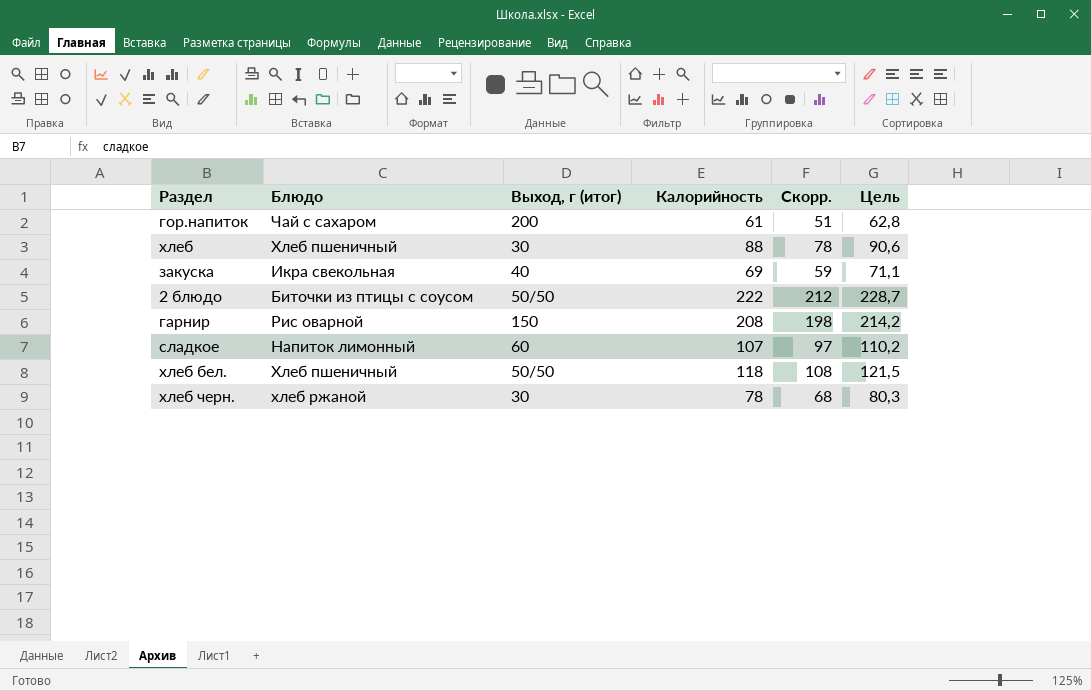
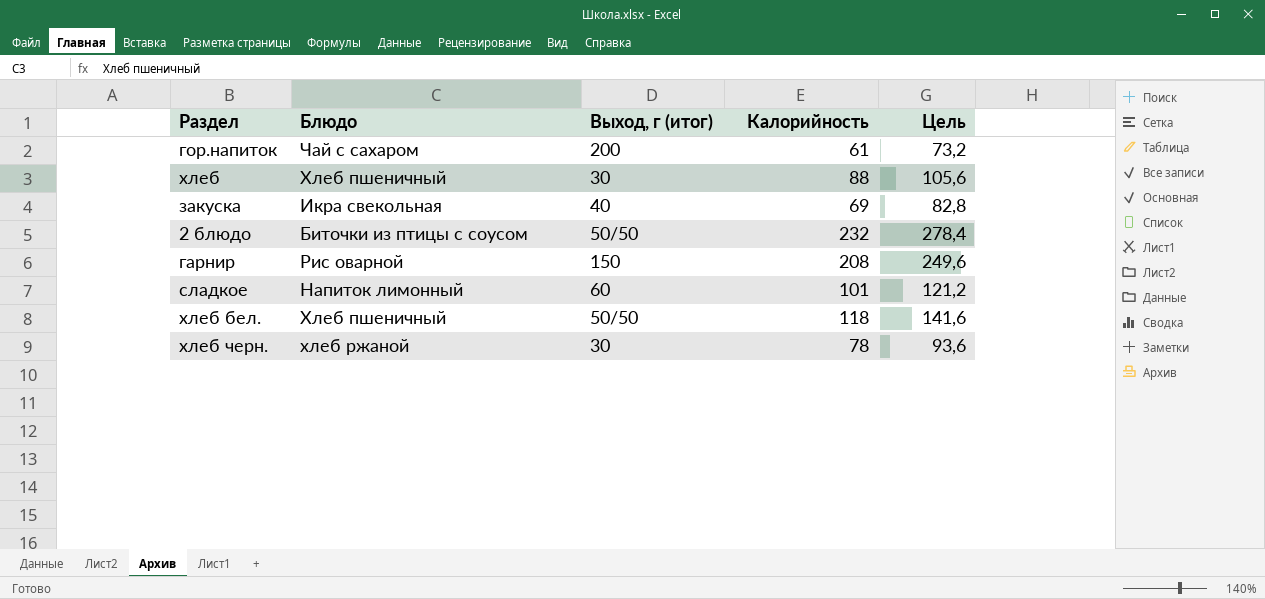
column Скорр. | formula: [Калорийность] - 10 -> none
column Цель | formula: [Калорийность] * 1,03 -> [Калорийность] * 1,2
2 блюдо | Калорийность: 222 -> 232
сладкое | Калорийность: 107 -> 101

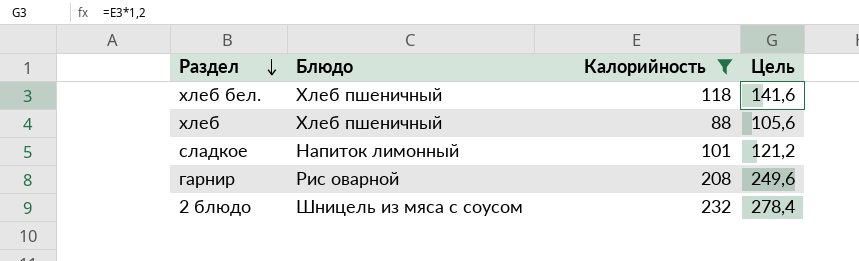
filter: none -> Калорийность >= 88
row order: none -> Раздел descending
column Выход, г (итог) | position: 3 -> none
2 блюдо | Блюдо: Биточки из птицы с соусом -> Шницель из мяса с соусом

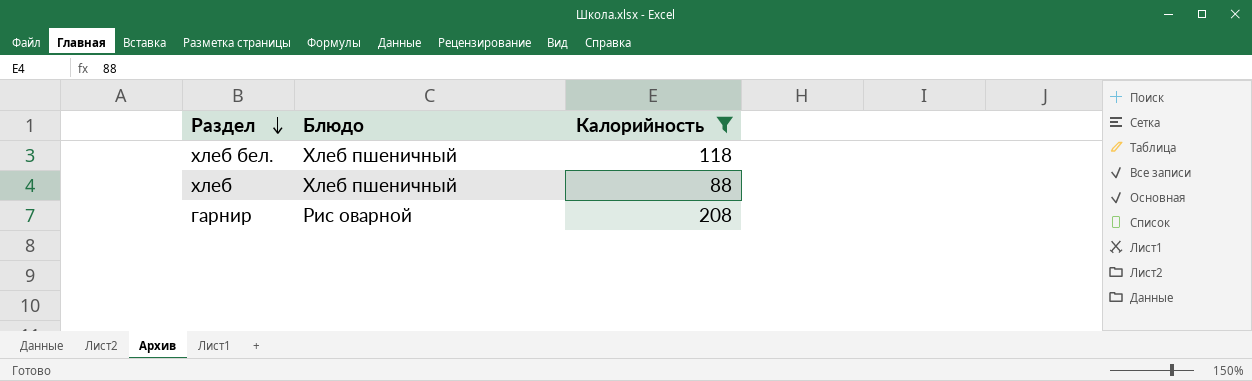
column Цель | formula: [Калорийность] * 1,2 -> none
row сладкое: Напиток лимонный | 101 | 121,2 -> none
row 2 блюдо: Шницель из мяса с соусом | 232 | 278,4 -> none

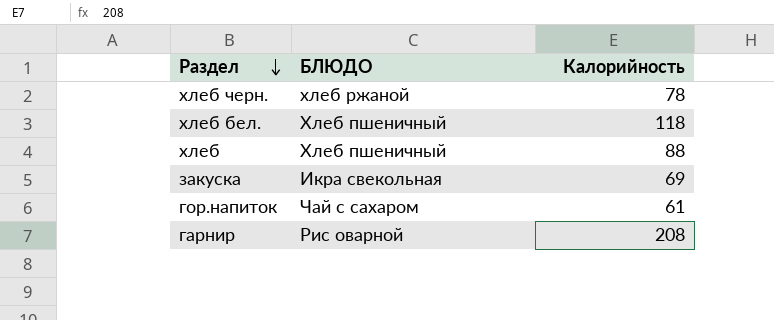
filter: Калорийность >= 88 -> none
column name: Блюдо -> БЛЮДО

